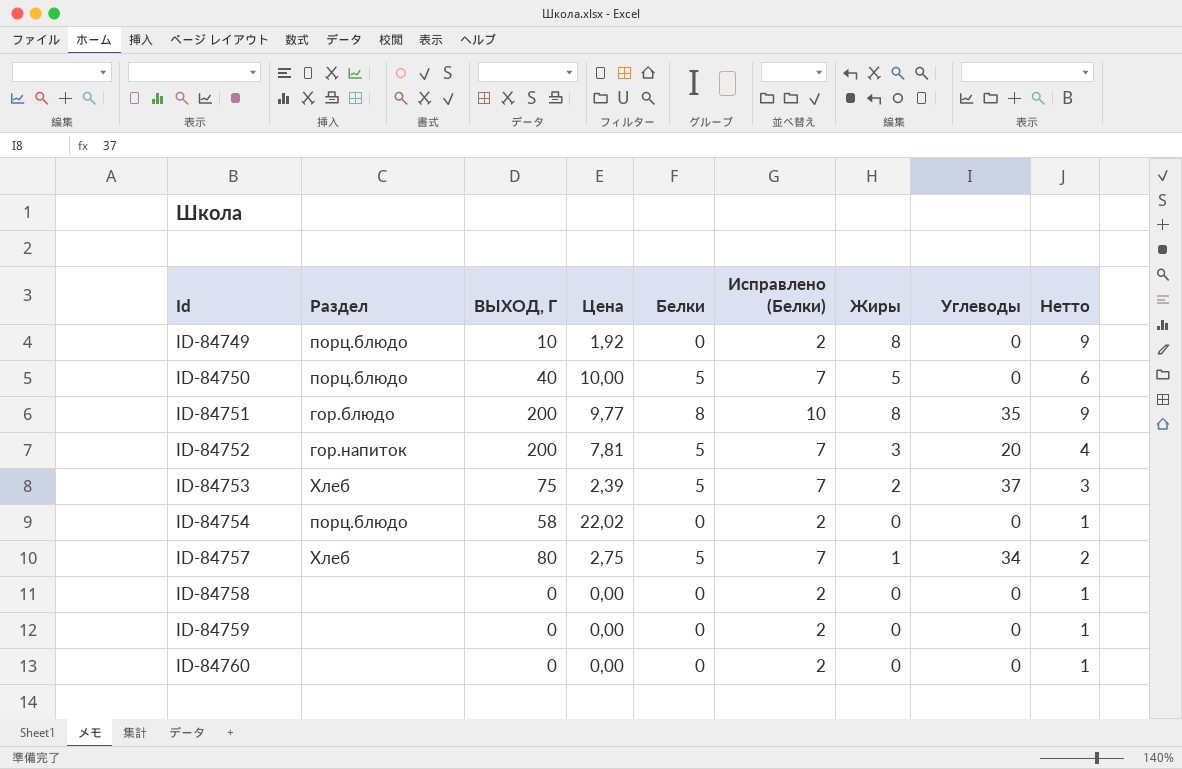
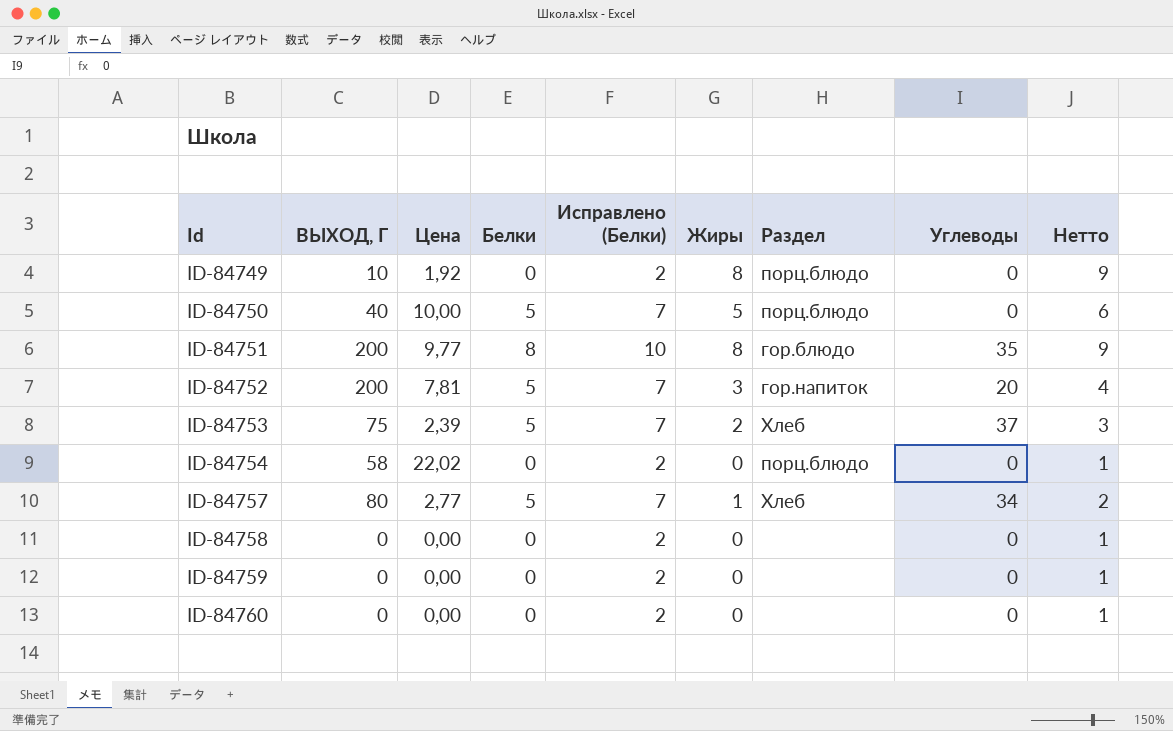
column Раздел | position: 2 -> 7
ID-84757 | Цена: 2,75 -> 2,77

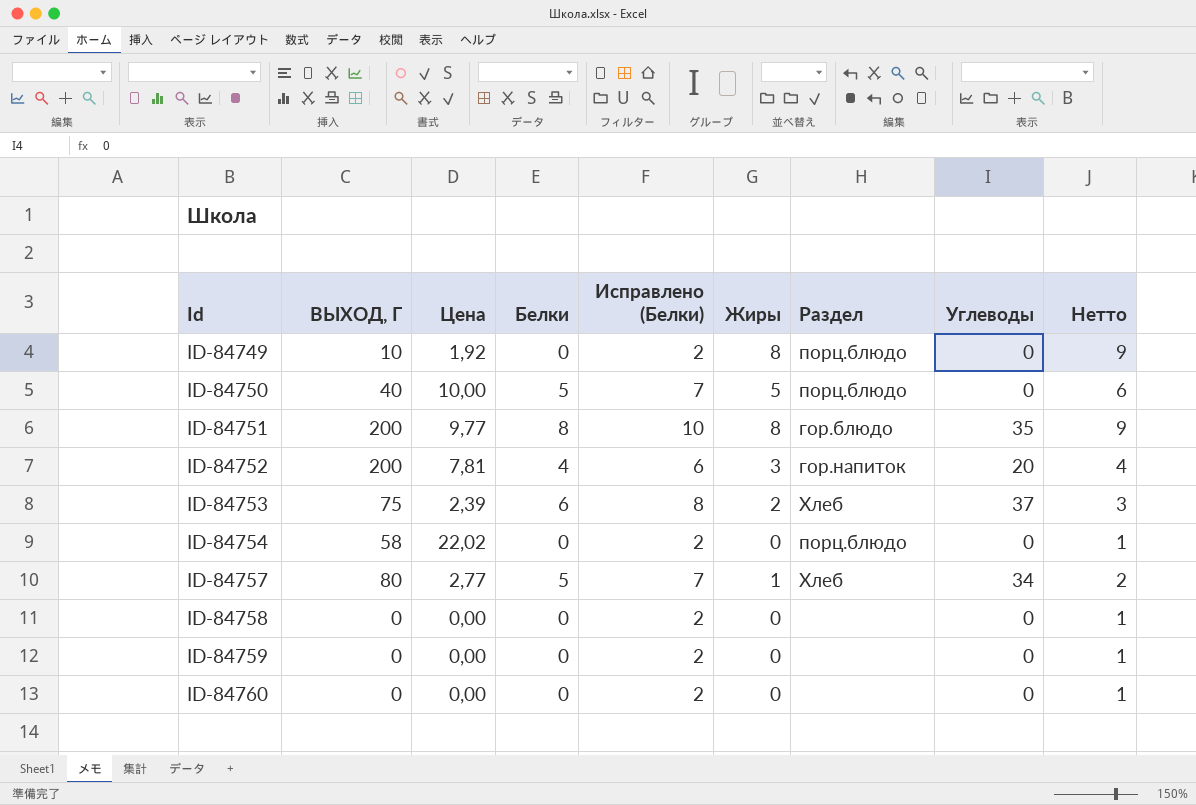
ID-84752 | Белки: 5 -> 4
ID-84752 | Исправлено (Белки): 7 -> 6
ID-84753 | Белки: 5 -> 6
ID-84753 | Исправлено (Белки): 7 -> 8

